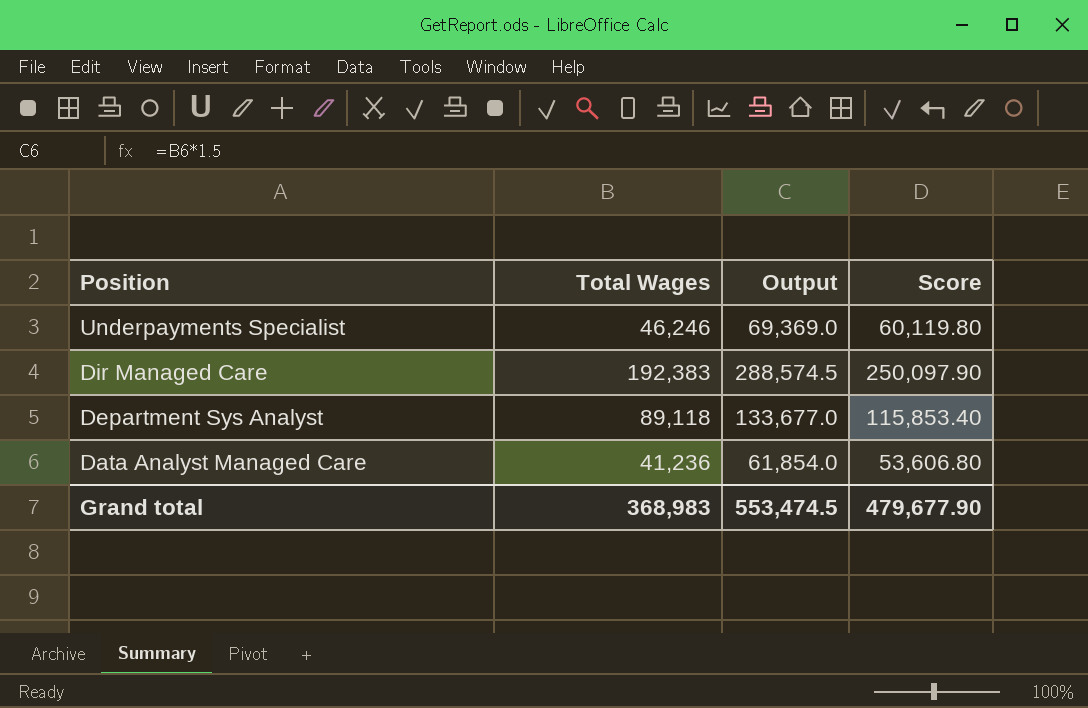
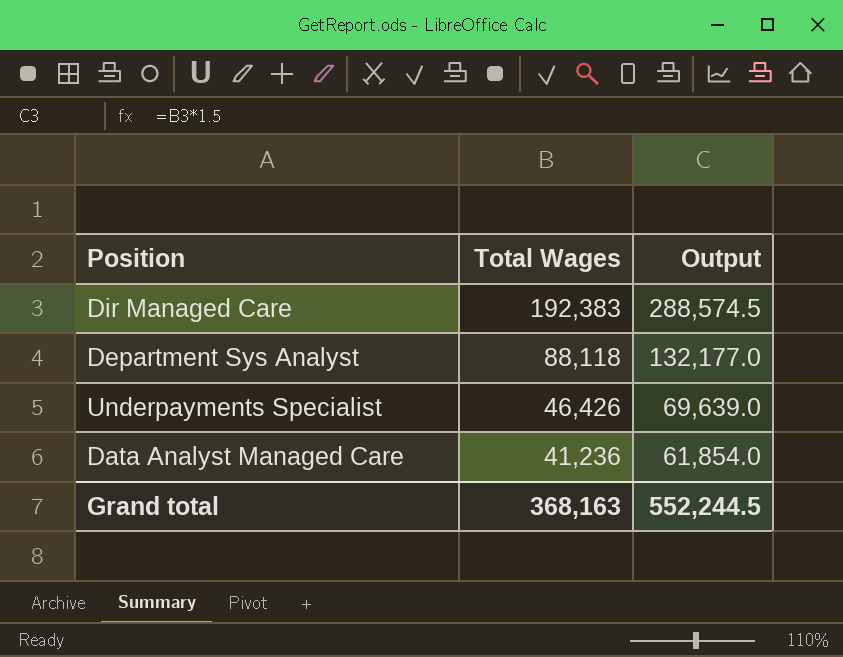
row order: Position descending -> Total Wages descending
column Score | formula: [Total Wages] * 1.3 -> none
Department Sys Analyst | Total Wages: 89,118 -> 88,118
Department Sys Analyst | Output: 133,677.0 -> 132,177.0
Underpayments Specialist | Total Wages: 46,246 -> 46,426
Underpayments Specialist | Output: 69,369.0 -> 69,639.0
Grand total | Total Wages: 368,983 -> 368,163
Grand total | Output: 553,474.5 -> 552,244.5

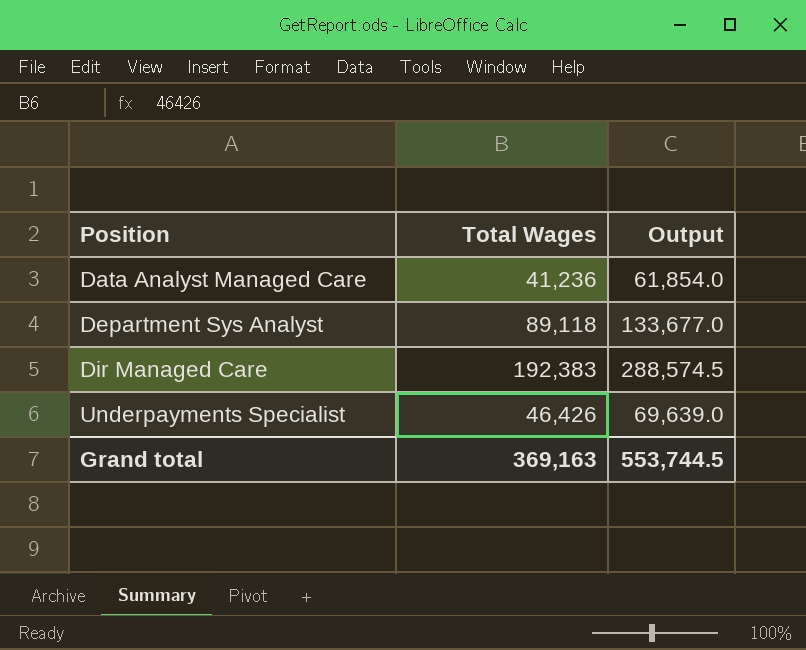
row order: Total Wages descending -> Position ascending
Department Sys Analyst | Total Wages: 88,118 -> 89,118
Department Sys Analyst | Output: 132,177.0 -> 133,677.0
Grand total | Total Wages: 368,163 -> 369,163
Grand total | Output: 552,244.5 -> 553,744.5

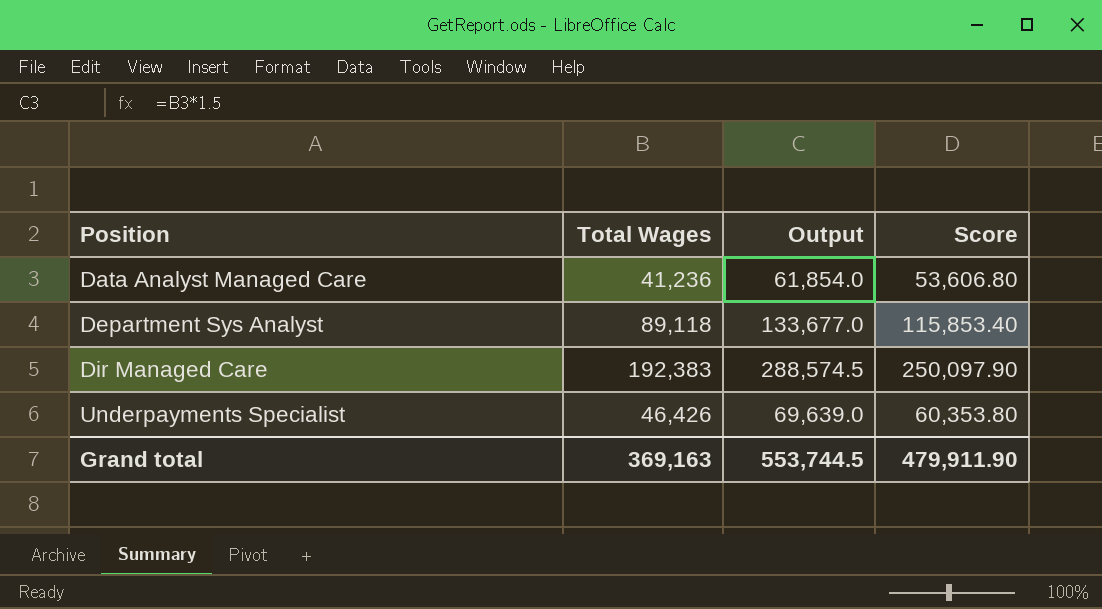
column Score | formula: none -> [Total Wages] * 1.3

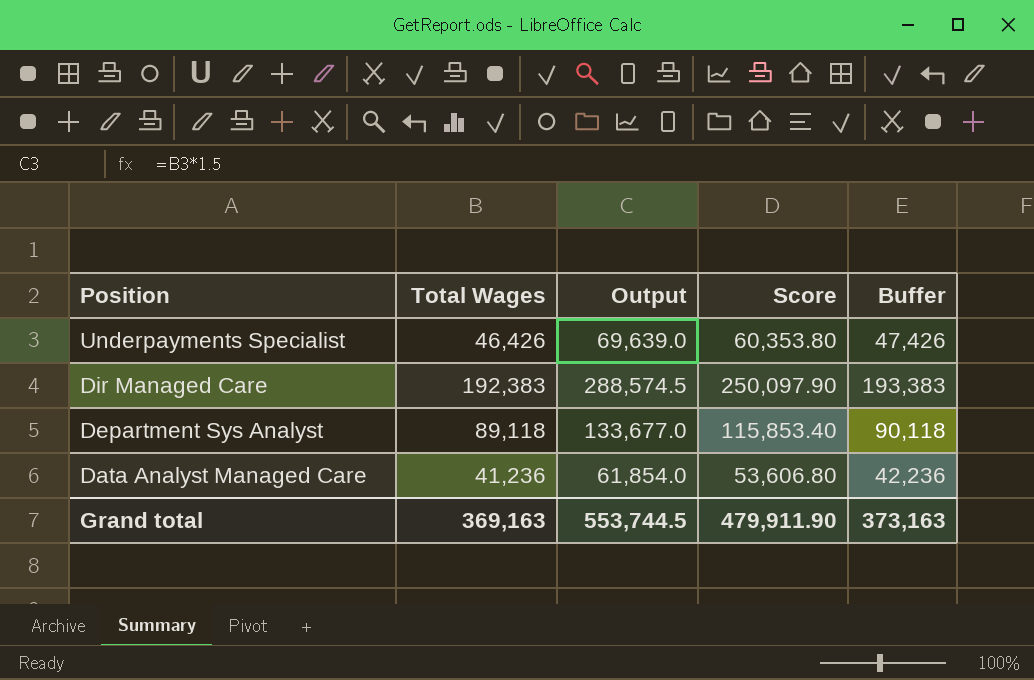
row order: Position ascending -> Position descending
column Buffer | formula: none -> [Total Wages] + 1000

